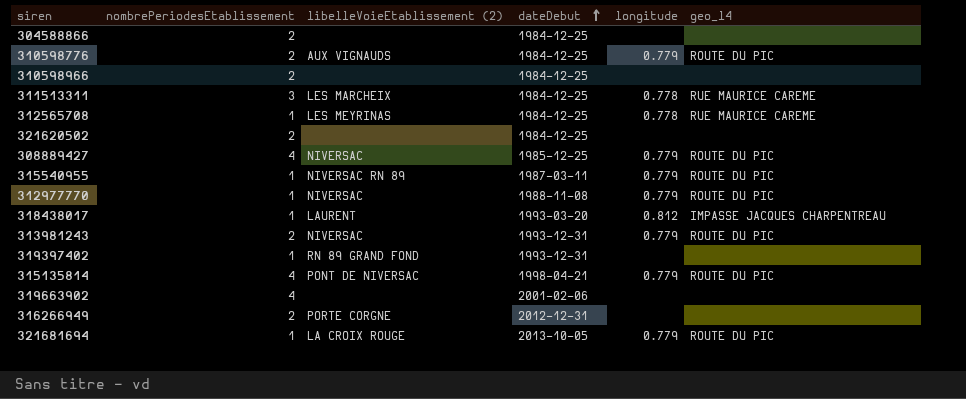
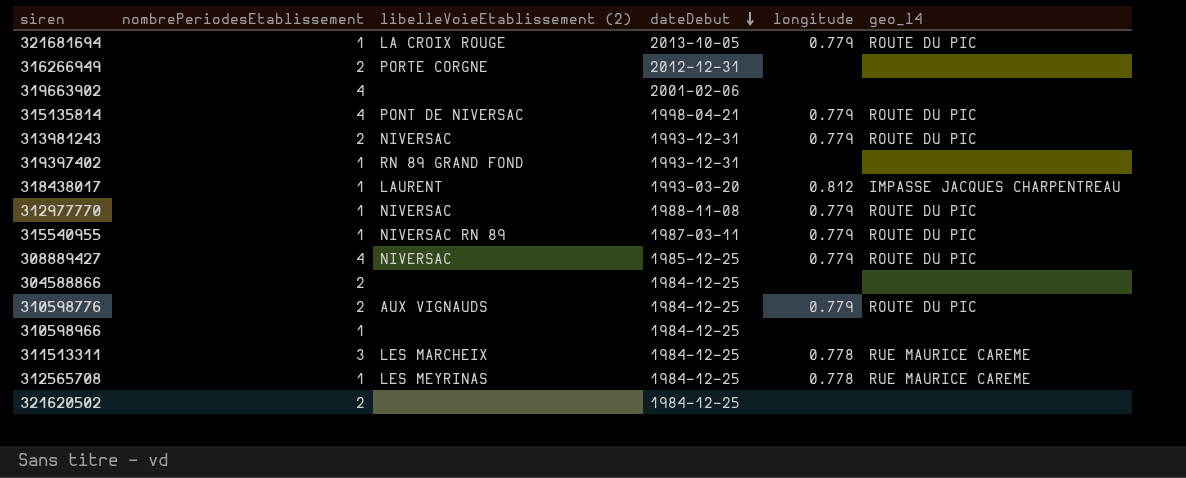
row order: dateDebut ascending -> dateDebut descending
310598966 | nombrePeriodesEtablissement: 2 -> 1

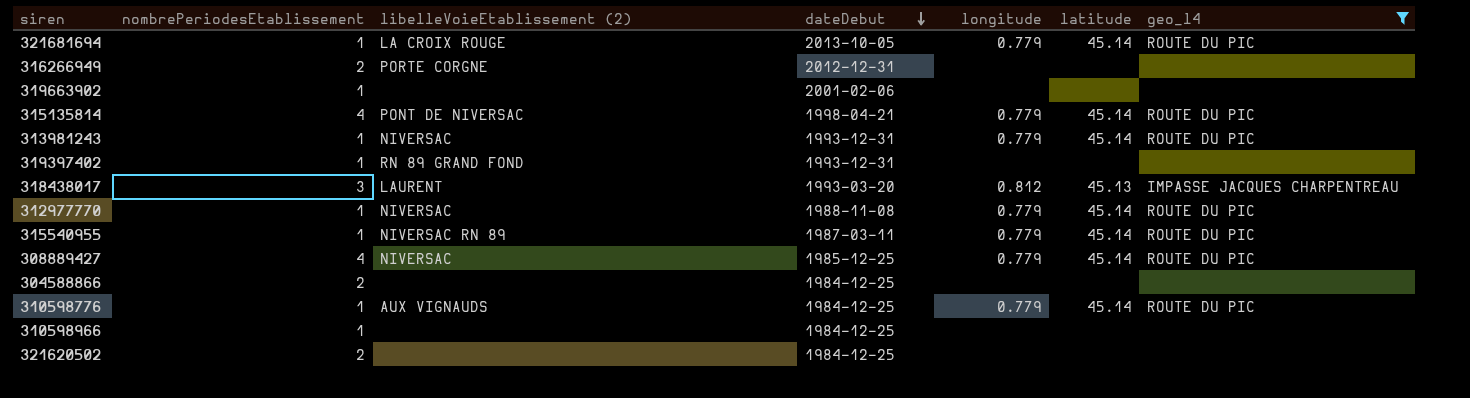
filter: none -> geo_l4 != RUE MAURICE CAREME
column latitude | position: none -> 6
319663902 | nombrePeriodesEtablissement: 4 -> 1
313981243 | nombrePeriodesEtablissement: 2 -> 1
318438017 | nombrePeriodesEtablissement: 1 -> 3
310598776 | nombrePeriodesEtablissement: 2 -> 1

